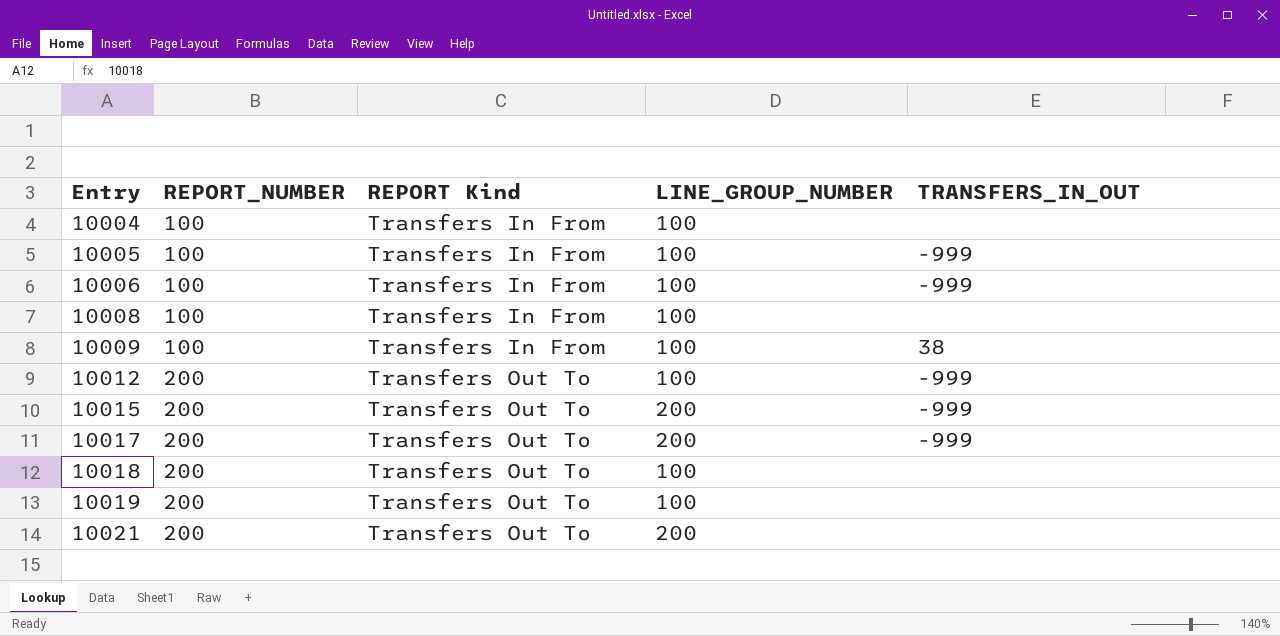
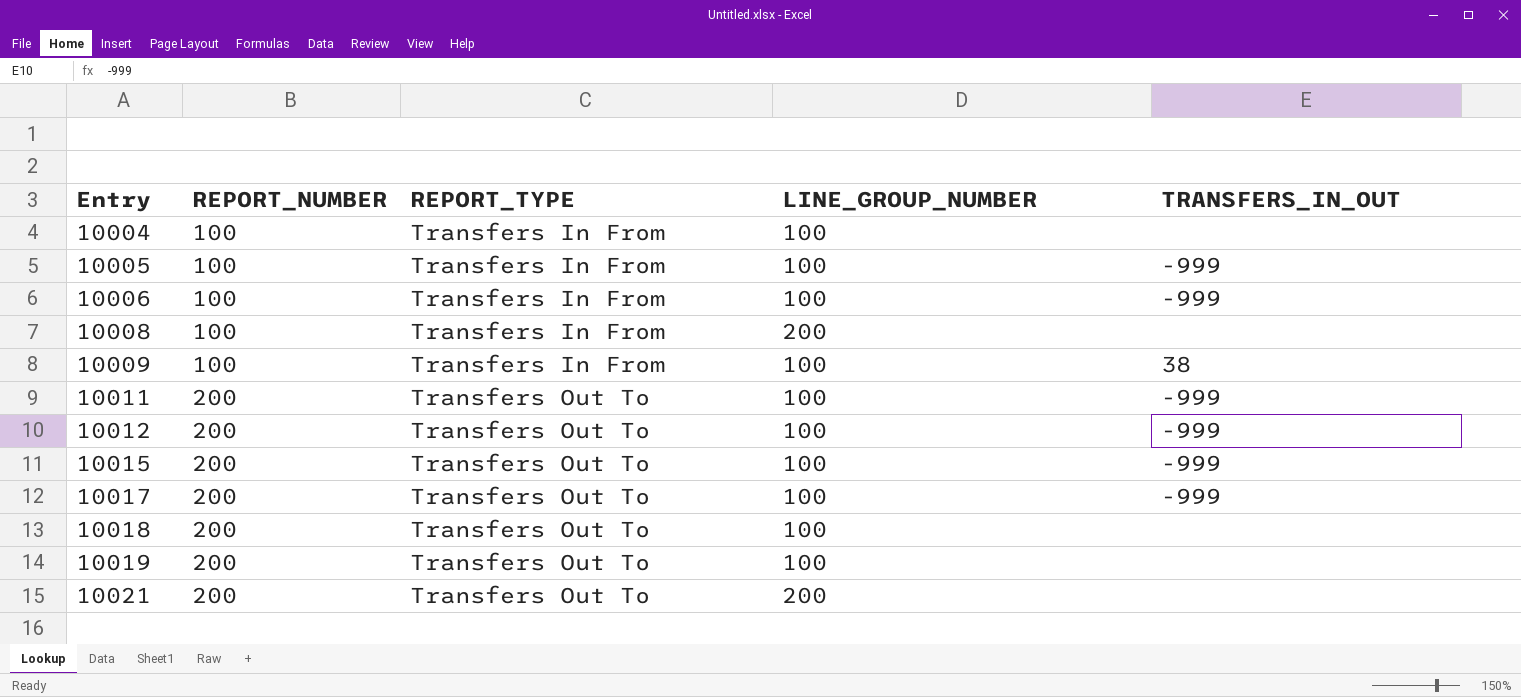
column name: REPORT Kind -> REPORT_TYPE
10008 | LINE_GROUP_NUMBER: 100 -> 200
row 10011: none -> 200 | Transfers Out To | 100 | -999
10015 | LINE_GROUP_NUMBER: 200 -> 100
10017 | LINE_GROUP_NUMBER: 200 -> 100

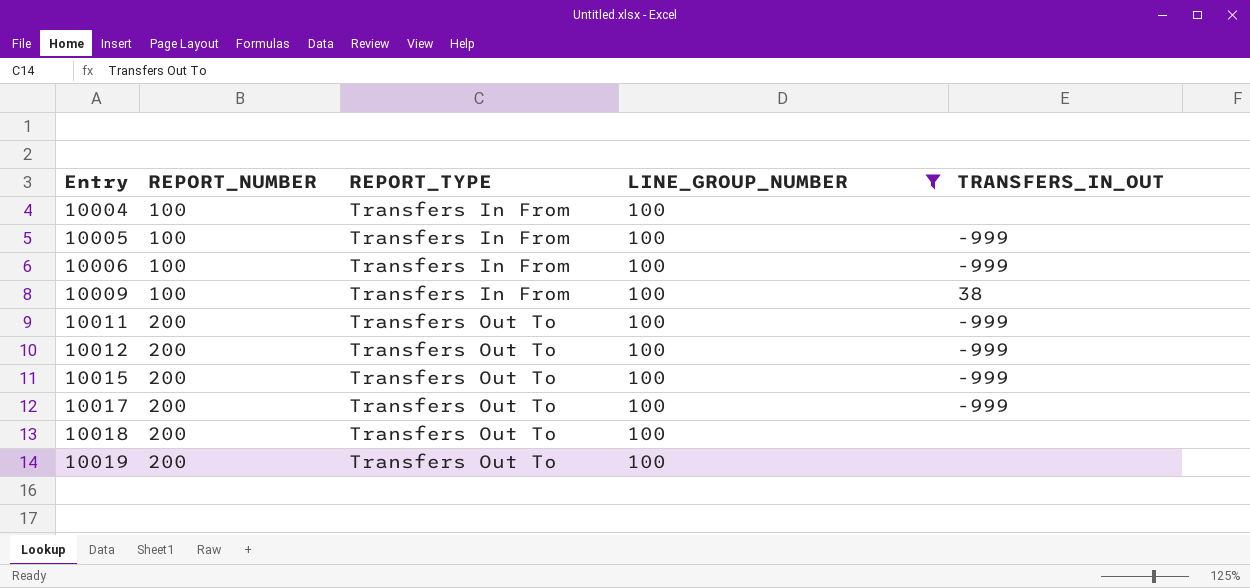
filter: none -> LINE_GROUP_NUMBER = 100

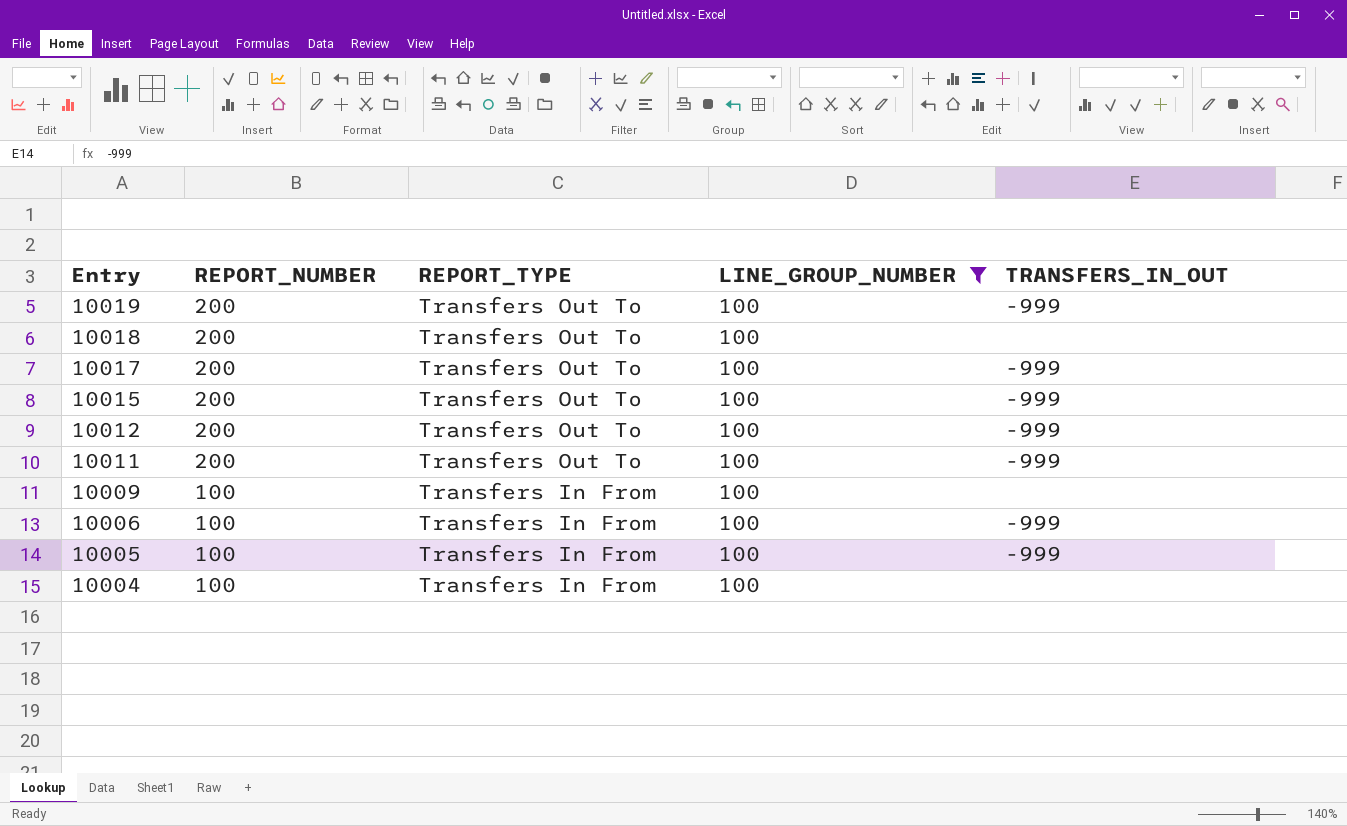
row order: Entry ascending -> Entry descending
10019 | TRANSFERS_IN_OUT: none -> -999
10009 | TRANSFERS_IN_OUT: 38 -> none

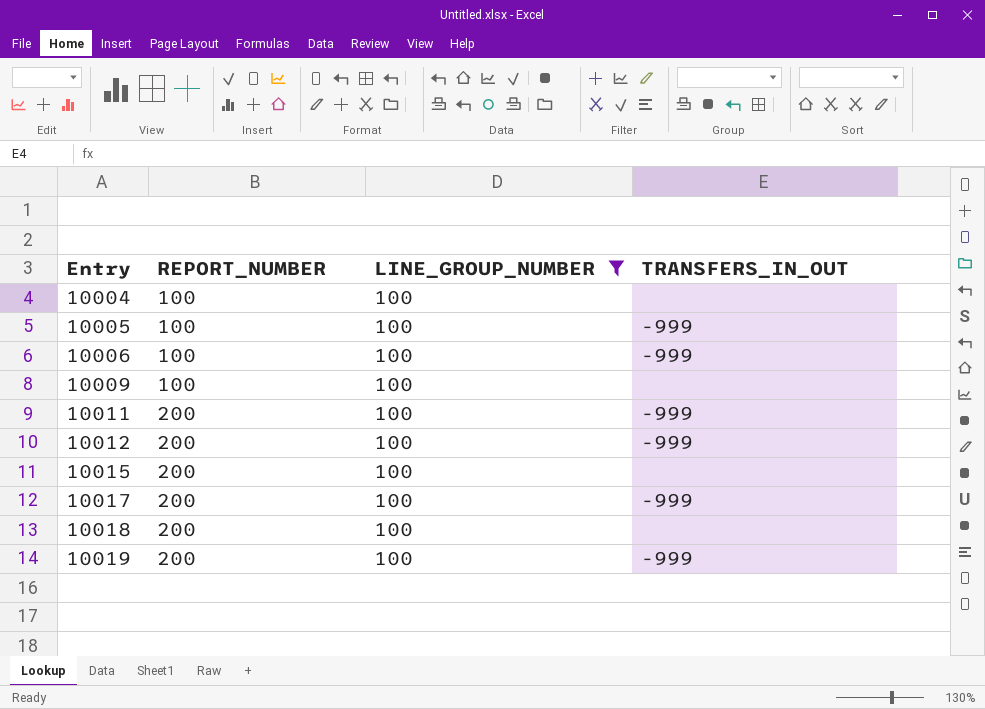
row order: Entry descending -> Entry ascending
column REPORT_TYPE | position: 3 -> none
10015 | TRANSFERS_IN_OUT: -999 -> none

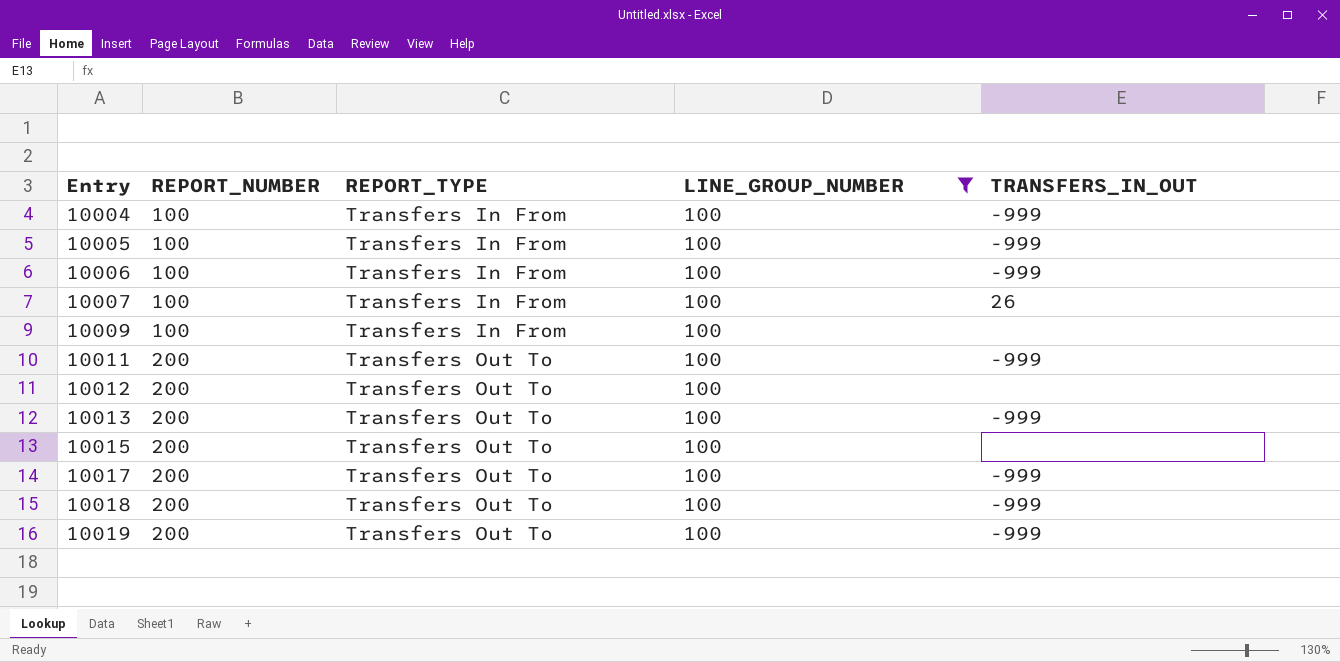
column REPORT_TYPE | position: none -> 3
10004 | TRANSFERS_IN_OUT: none -> -999
row 10007: none -> 100 | Transfers In From | 100 | 26
10012 | TRANSFERS_IN_OUT: -999 -> none
row 10013: none -> 200 | Transfers Out To | 100 | -999
10018 | TRANSFERS_IN_OUT: none -> -999

